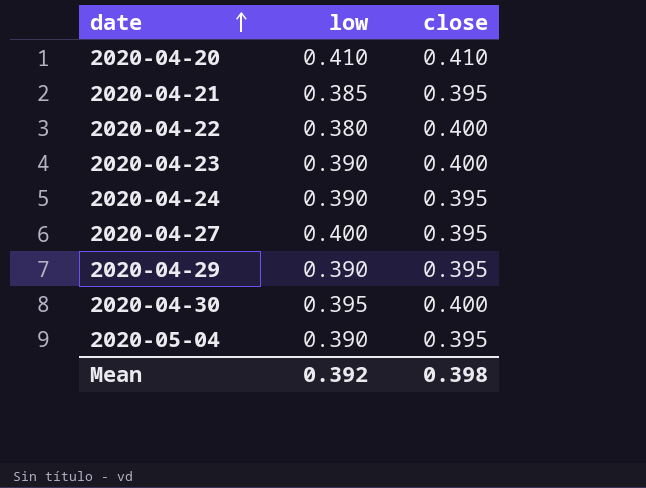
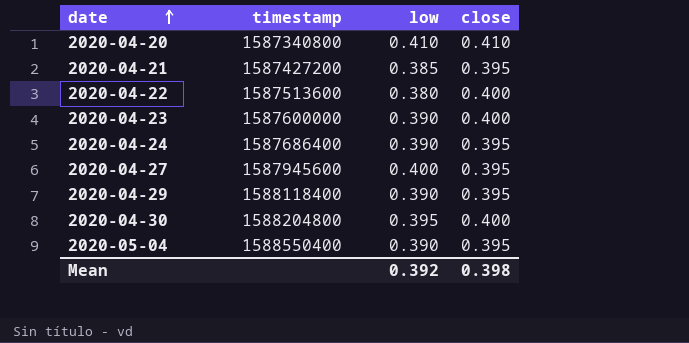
column timestamp | position: none -> 2

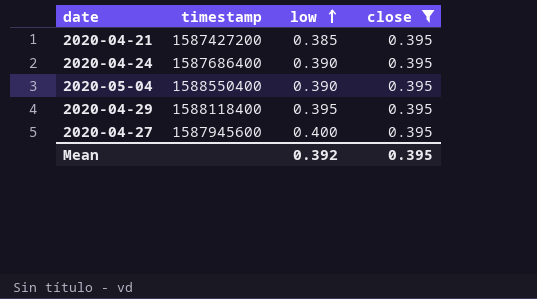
filter: none -> close = 0.395
row order: date ascending -> low ascending
2020-04-29 | low: 0.390 -> 0.395
Mean | close: 0.398 -> 0.395

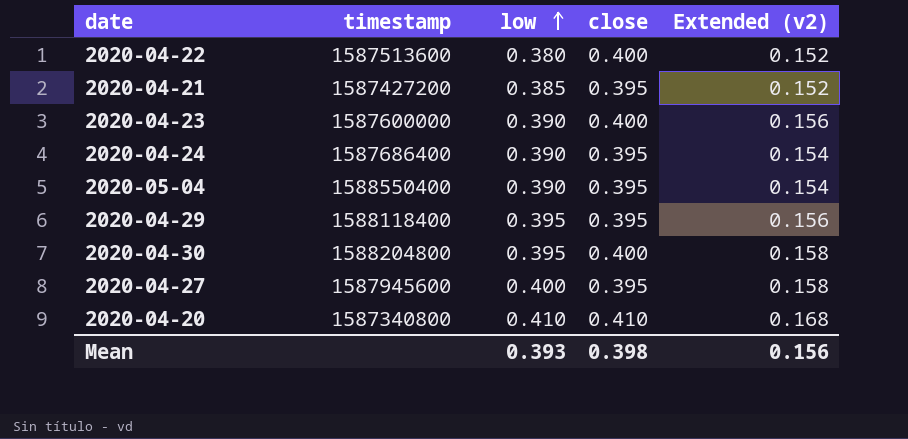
filter: close = 0.395 -> none
column Extended (v2) | formula: none -> [low] * [close]
Mean | low: 0.392 -> 0.393
Mean | close: 0.395 -> 0.398

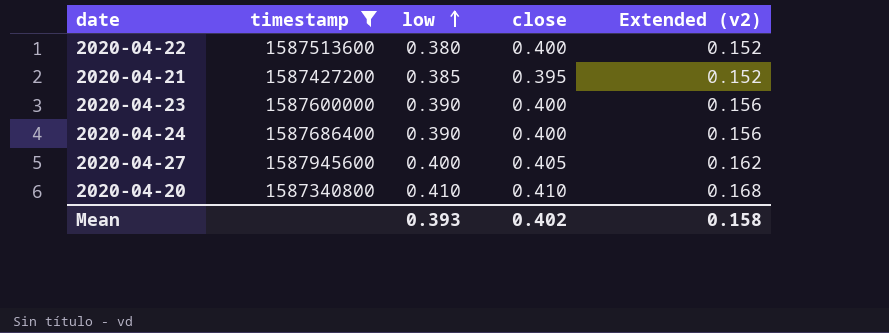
filter: none -> timestamp <= 1587945600
2020-04-24 | close: 0.395 -> 0.400
2020-04-24 | Extended (v2): 0.154 -> 0.156
2020-04-27 | close: 0.395 -> 0.405
2020-04-27 | Extended (v2): 0.158 -> 0.162
Mean | close: 0.398 -> 0.402
Mean | Extended (v2): 0.156 -> 0.158

